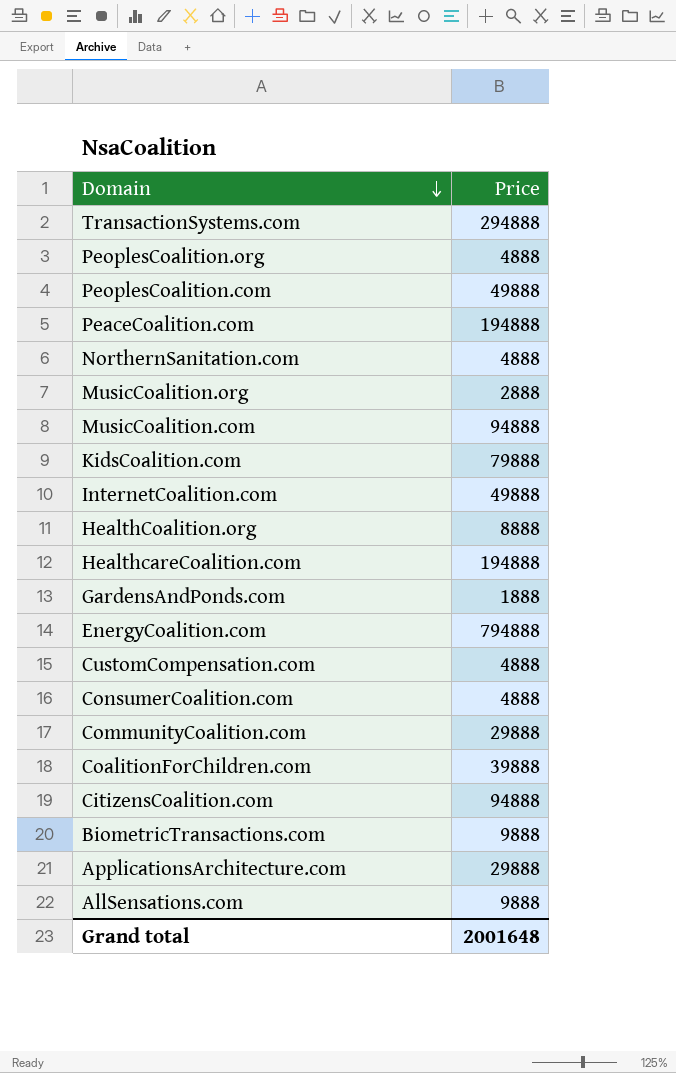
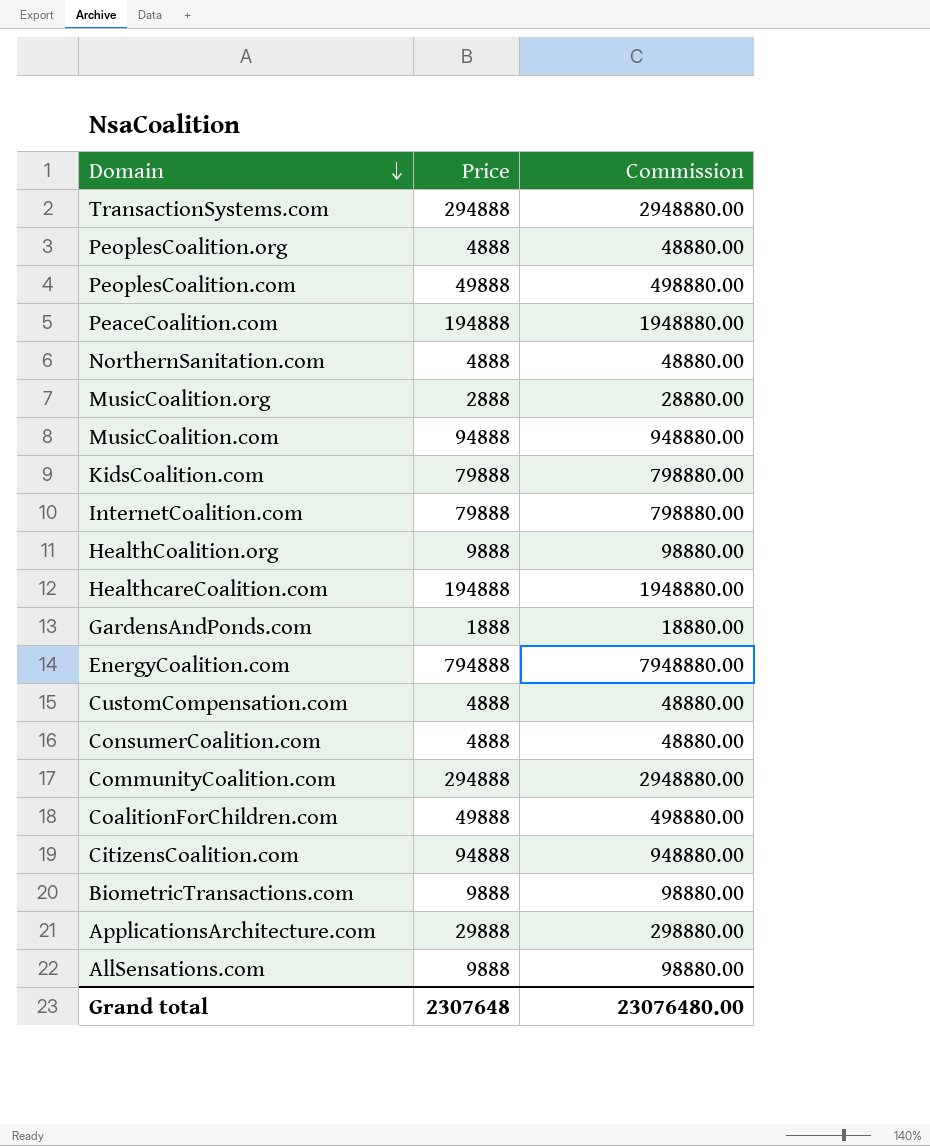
column Commission | formula: none -> [Price] * 10
InternetCoalition.com | Price: 49888 -> 79888
HealthCoalition.org | Price: 8888 -> 9888
CommunityCoalition.com | Price: 29888 -> 294888
CoalitionForChildren.com | Price: 39888 -> 49888
Grand total | Price: 2001648 -> 2307648

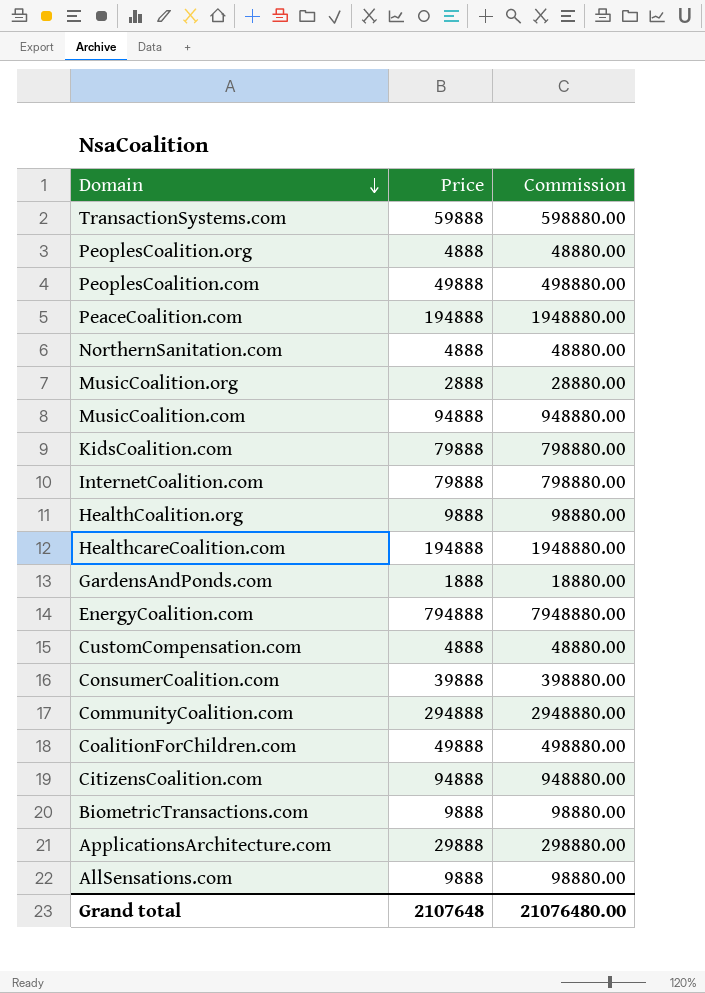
TransactionSystems.com | Price: 294888 -> 59888
TransactionSystems.com | Commission: 2948880.00 -> 598880.00
ConsumerCoalition.com | Price: 4888 -> 39888
ConsumerCoalition.com | Commission: 48880.00 -> 398880.00
Grand total | Price: 2307648 -> 2107648
Grand total | Commission: 23076480.00 -> 21076480.00

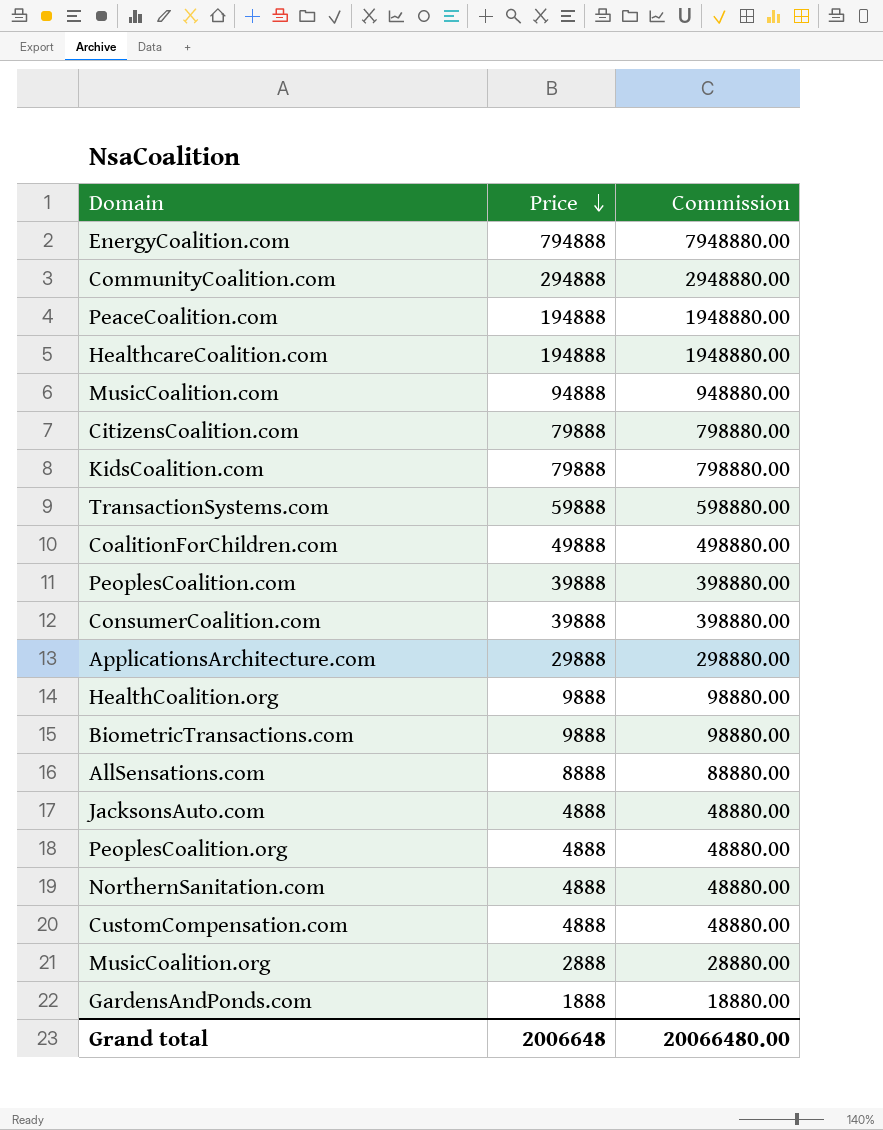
row order: Domain descending -> Price descending
row InternetCoalition.com: 79888 | 798880.00 -> none
CitizensCoalition.com | Price: 94888 -> 79888
CitizensCoalition.com | Commission: 948880.00 -> 798880.00
PeoplesCoalition.com | Price: 49888 -> 39888
PeoplesCoalition.com | Commission: 498880.00 -> 398880.00
AllSensations.com | Price: 9888 -> 8888
AllSensations.com | Commission: 98880.00 -> 88880.00
row JacksonsAuto.com: none -> 4888 | 48880.00
Grand total | Price: 2107648 -> 2006648
Grand total | Commission: 21076480.00 -> 20066480.00

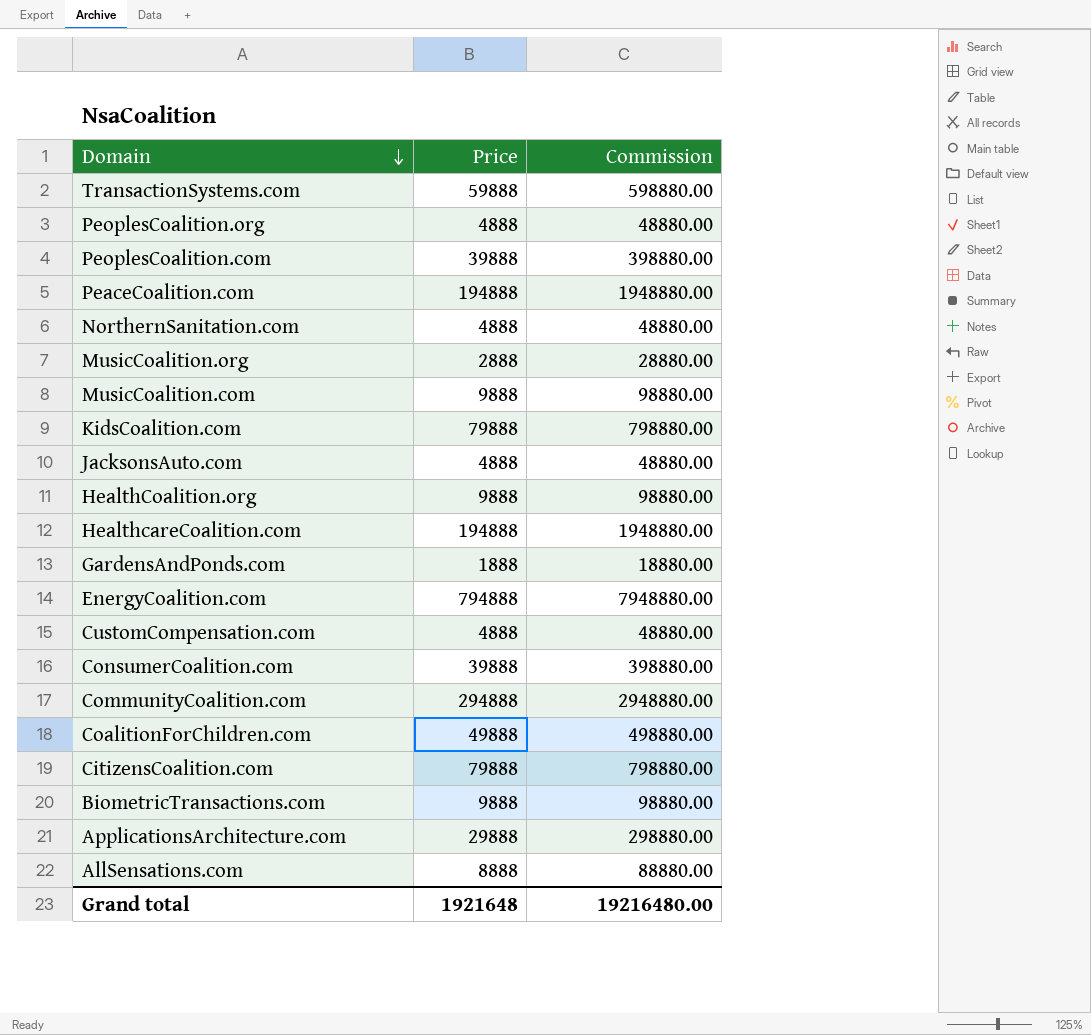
row order: Price descending -> Domain descending
MusicCoalition.com | Price: 94888 -> 9888
MusicCoalition.com | Commission: 948880.00 -> 98880.00
Grand total | Price: 2006648 -> 1921648
Grand total | Commission: 20066480.00 -> 19216480.00

